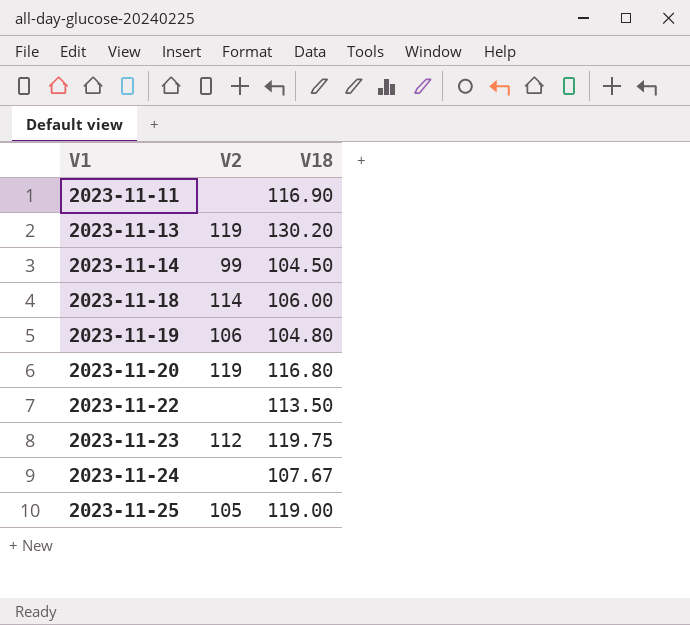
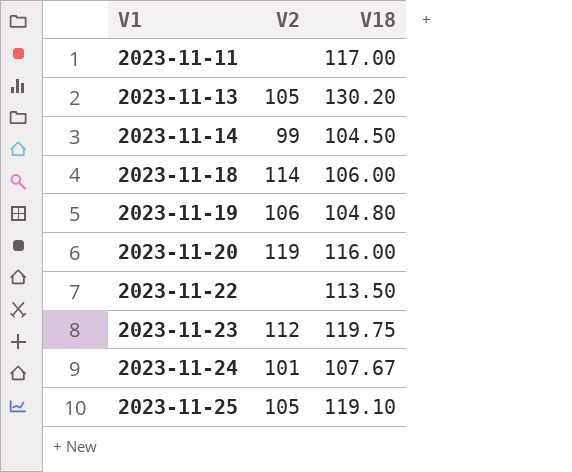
2023-11-11 | V18: 116.90 -> 117.00
2023-11-13 | V2: 119 -> 105
2023-11-20 | V18: 116.80 -> 116.00
2023-11-24 | V2: none -> 101
2023-11-25 | V18: 119.00 -> 119.10

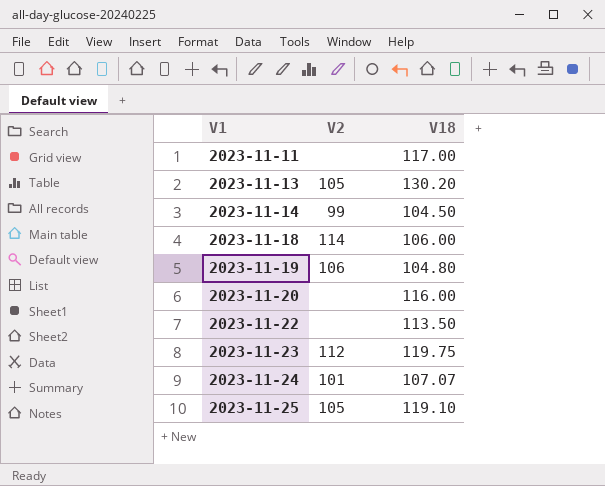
2023-11-20 | V2: 119 -> none
2023-11-24 | V18: 107.67 -> 107.07

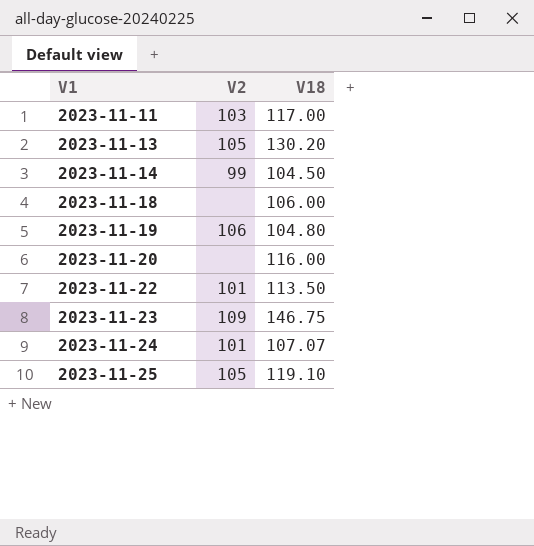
2023-11-11 | V2: none -> 103
2023-11-18 | V2: 114 -> none
2023-11-22 | V2: none -> 101
2023-11-23 | V2: 112 -> 109
2023-11-23 | V18: 119.75 -> 146.75

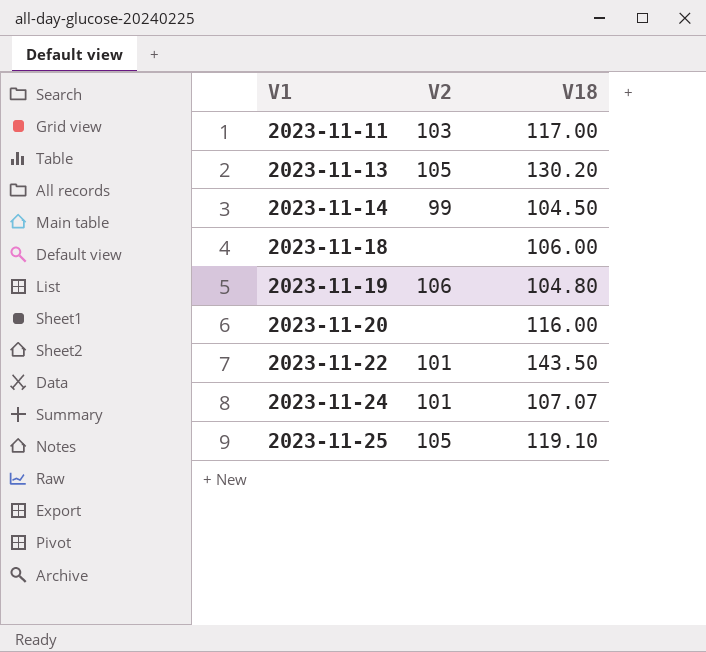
row 2023-11-23: 109 | 146.75 -> none
2023-11-22 | V18: 113.50 -> 143.50

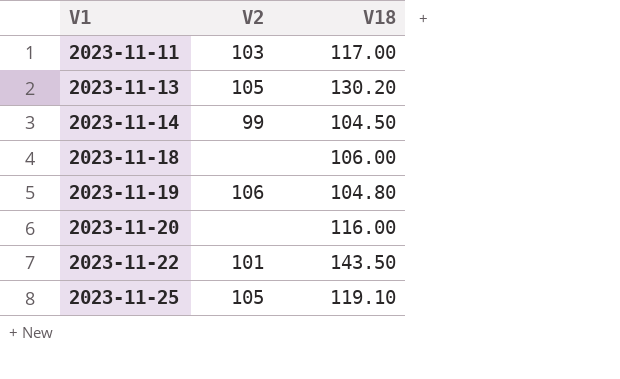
row 2023-11-24: 101 | 107.07 -> none

